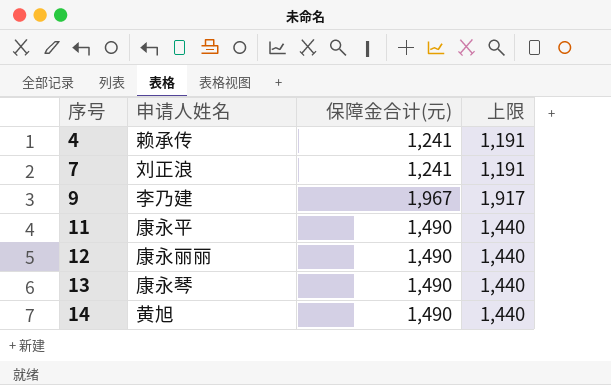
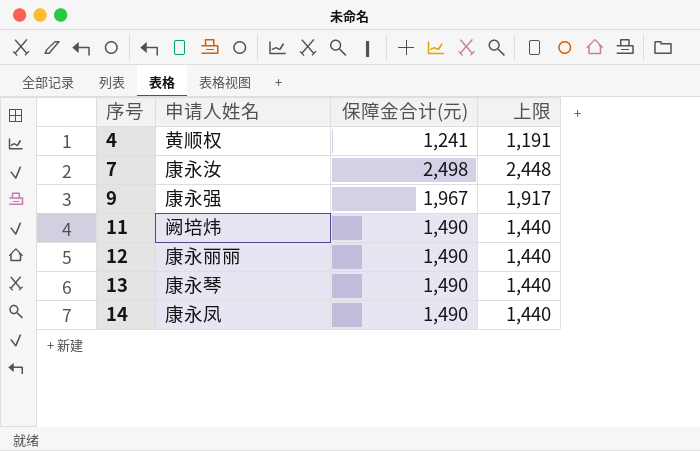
4 | 申请人姓名: 赖承传 -> 黄顺权
7 | 申请人姓名: 刘正浪 -> 康永汝
7 | 保障金合计(元): 1,241 -> 2,498
7 | 上限: 1,191 -> 2,448
9 | 申请人姓名: 李乃建 -> 康永强
11 | 申请人姓名: 康永平 -> 阙培炜
14 | 申请人姓名: 黄旭 -> 康永凤

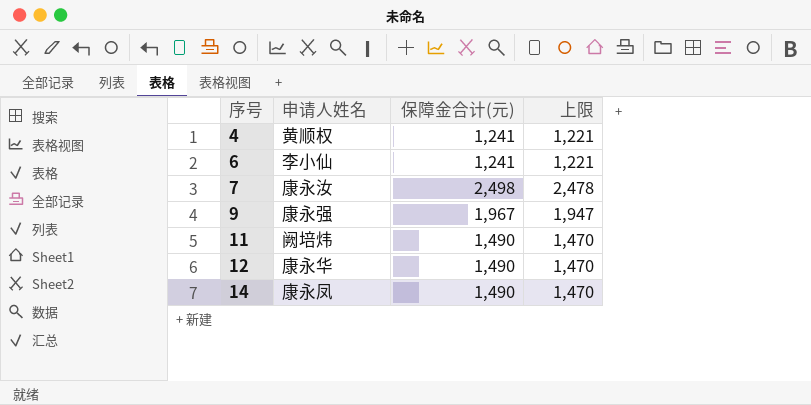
column 上限 | formula: [保障金合计(元)] - 50 -> [保障金合计(元)] - 20
row 13: 康永琴 | 1,490 | 1,440 -> none
row 6: none -> 李小仙 | 1,241 | 1,221
12 | 申请人姓名: 康永丽丽 -> 康永华

